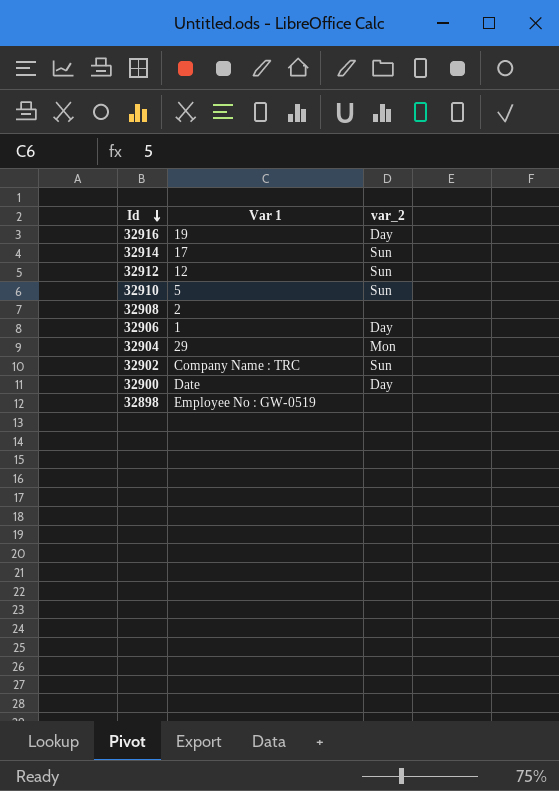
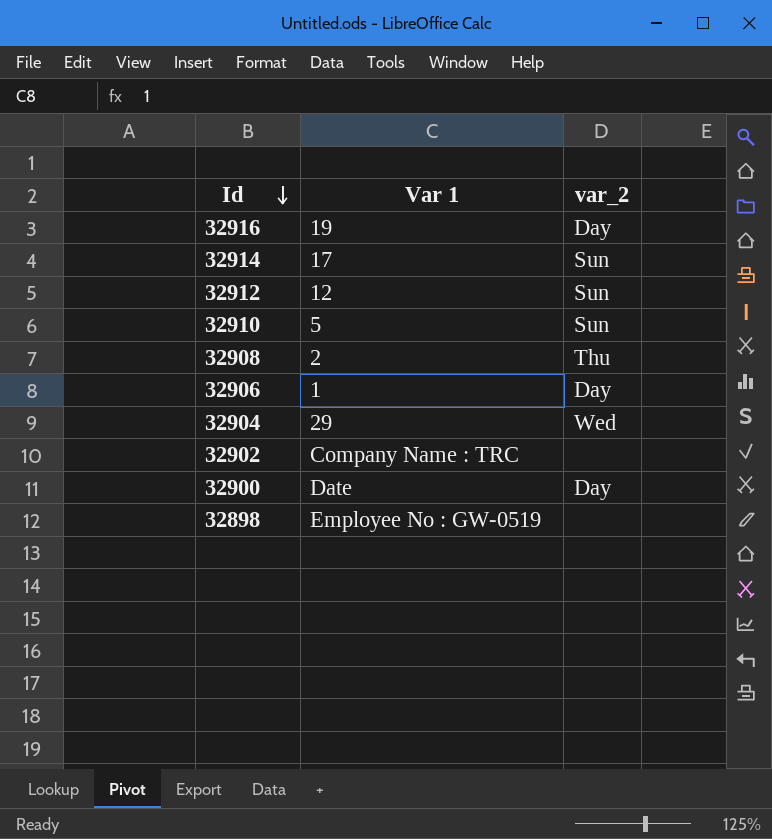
32908 | var_2: none -> Thu
32904 | var_2: Mon -> Wed
32902 | var_2: Sun -> none

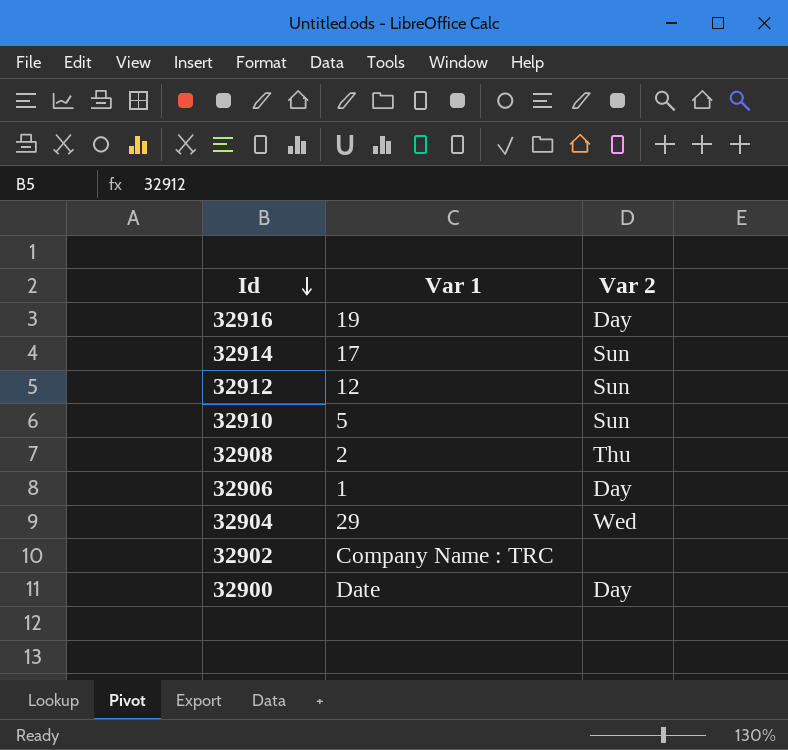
column name: var_2 -> Var 2
row 32898: Employee No : GW-0519 | none -> none

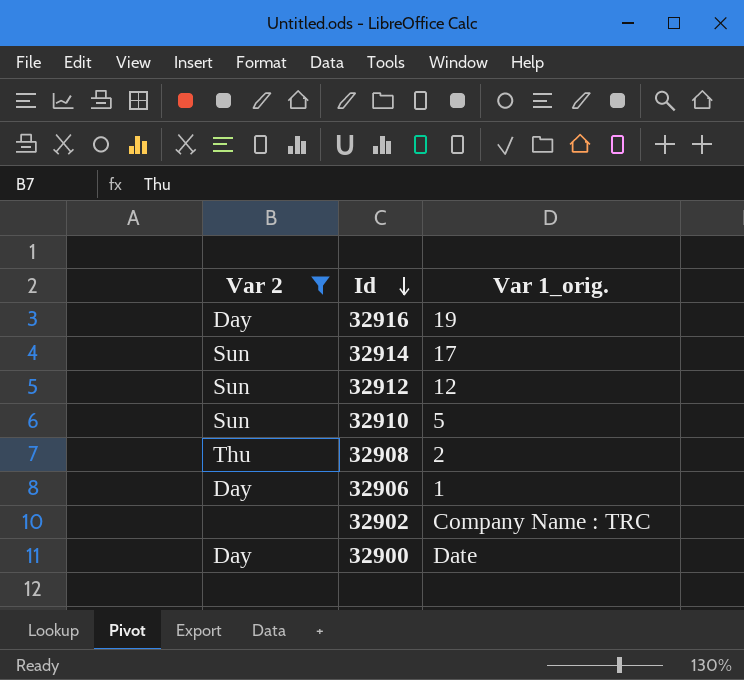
filter: none -> Var 2 != Wed
column Var 2 | position: 3 -> 1
column name: Var 1 -> Var 1_orig.

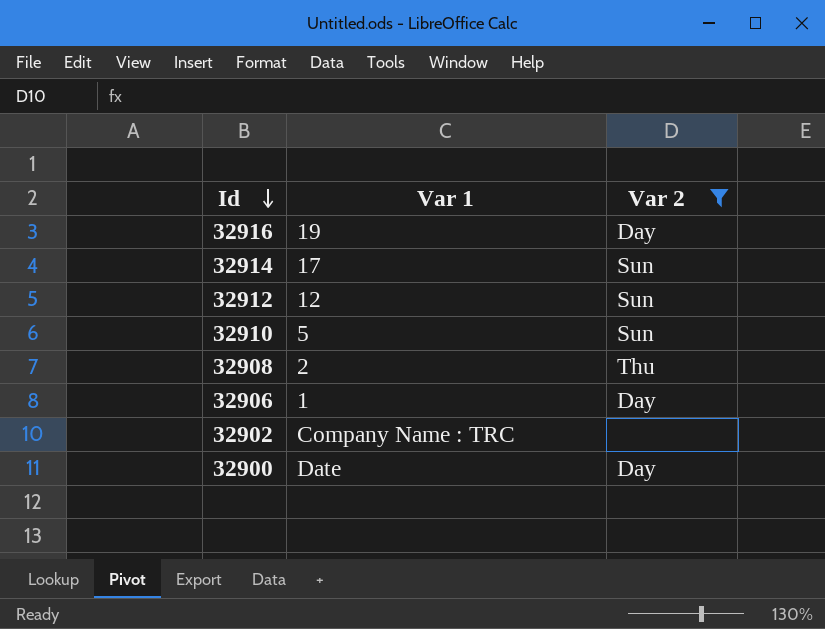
column name: Var 1_orig. -> Var 1
column Var 2 | position: 1 -> 3

